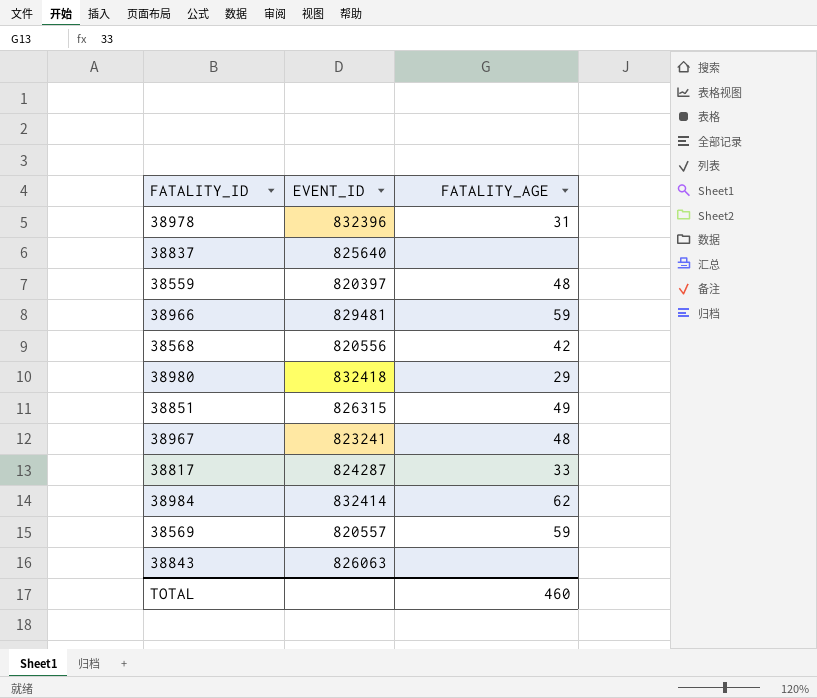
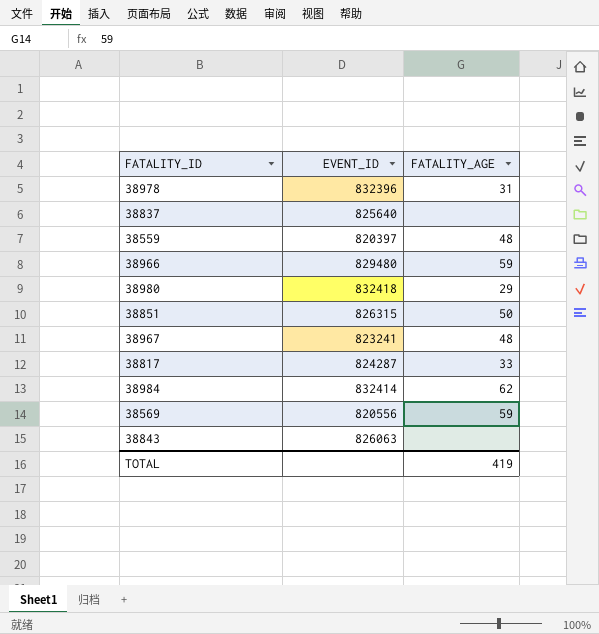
row 38568: 820556 | 42 -> none
38966 | EVENT_ID: 829481 -> 829480
38851 | FATALITY_AGE: 49 -> 50
38569 | EVENT_ID: 820557 -> 820556
TOTAL | FATALITY_AGE: 460 -> 419

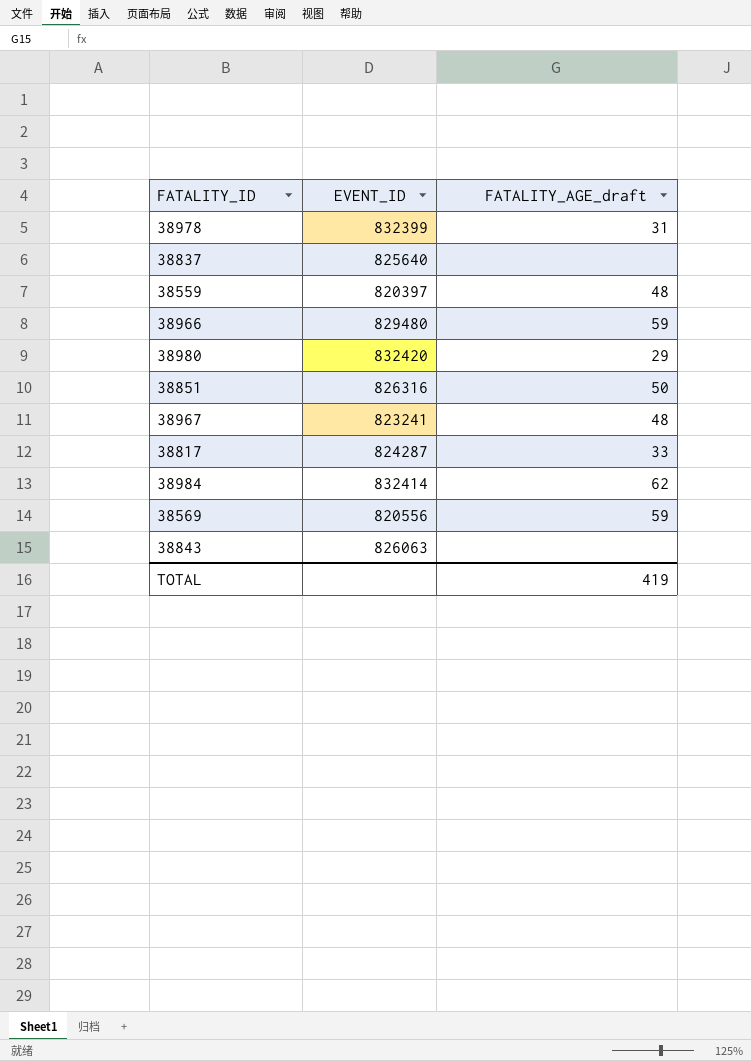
column name: FATALITY_AGE -> FATALITY_AGE_draft
38978 | EVENT_ID: 832396 -> 832399
38980 | EVENT_ID: 832418 -> 832420
38851 | EVENT_ID: 826315 -> 826316

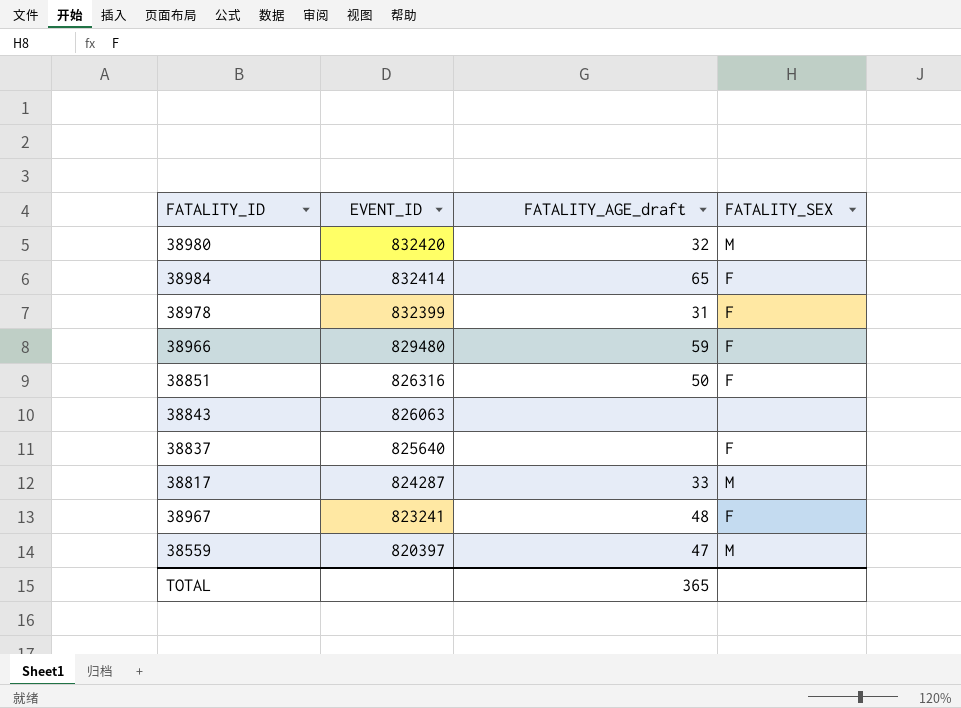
row order: none -> EVENT_ID descending
column FATALITY_SEX | position: none -> 4
row 38569: 820556 | 59 -> none
38980 | FATALITY_AGE_draft: 29 -> 32
38984 | FATALITY_AGE_draft: 62 -> 65
38559 | FATALITY_AGE_draft: 48 -> 47
TOTAL | FATALITY_AGE_draft: 419 -> 365

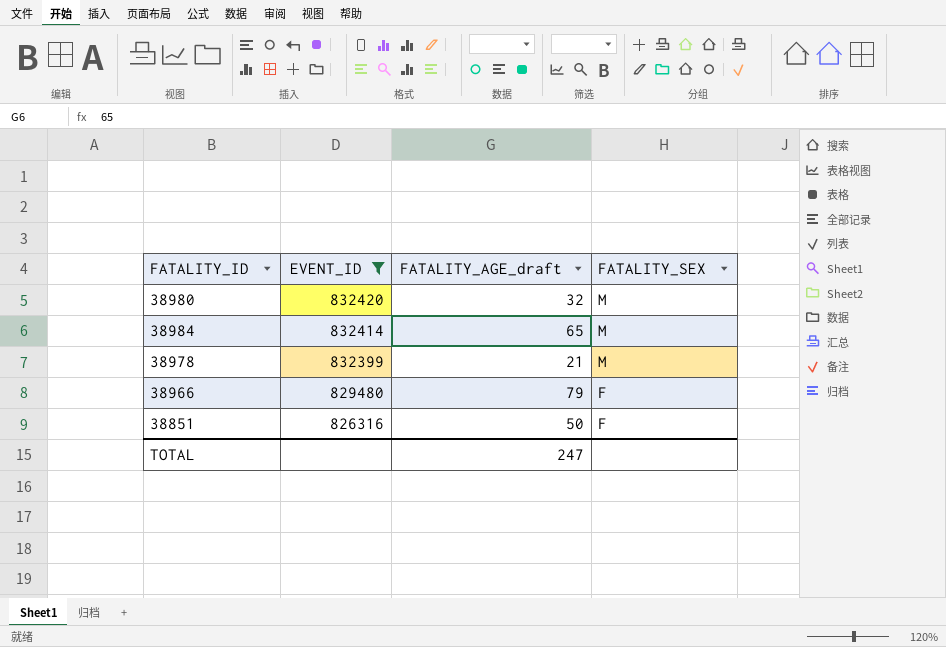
filter: none -> EVENT_ID >= 826316
38984 | FATALITY_SEX: F -> M
38978 | FATALITY_AGE_draft: 31 -> 21
38978 | FATALITY_SEX: F -> M
38966 | FATALITY_AGE_draft: 59 -> 79
TOTAL | FATALITY_AGE_draft: 365 -> 247

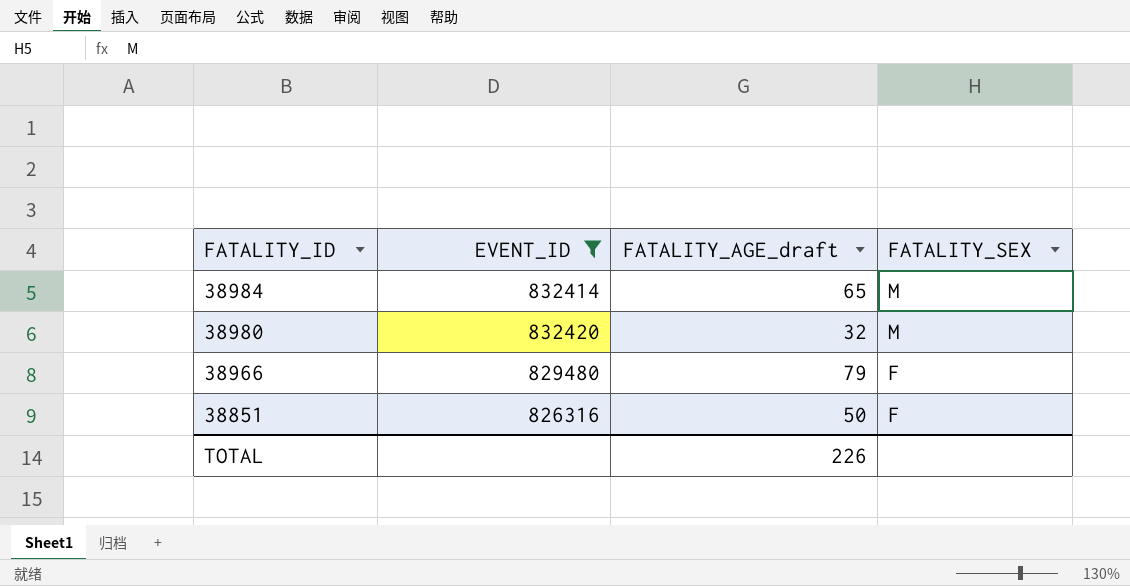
row order: EVENT_ID descending -> FATALITY_ID descending
row 38978: 832399 | 21 | M -> none
TOTAL | FATALITY_AGE_draft: 247 -> 226

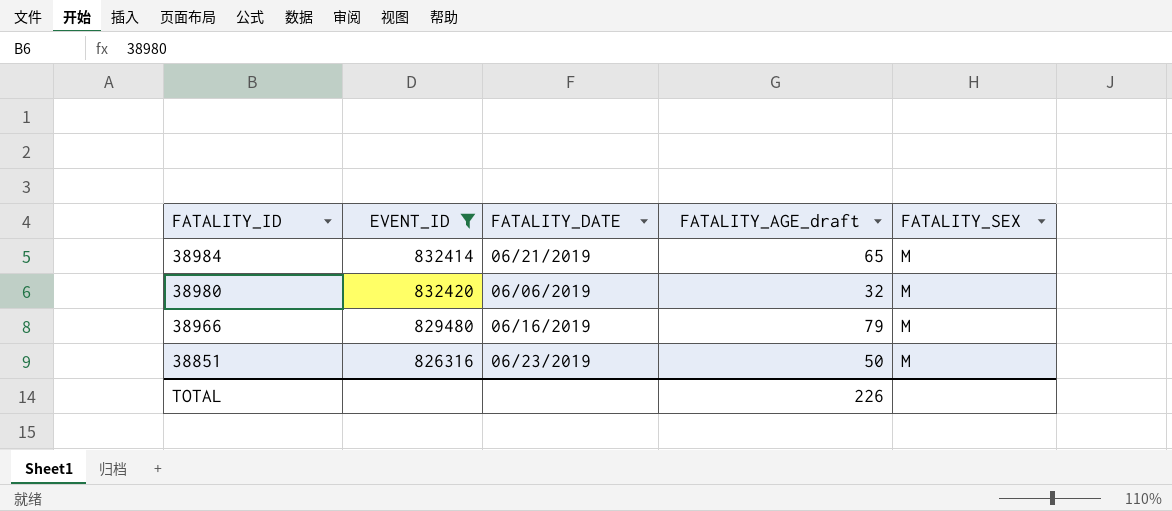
column FATALITY_DATE | position: none -> 3
38966 | FATALITY_SEX: F -> M
38851 | FATALITY_SEX: F -> M

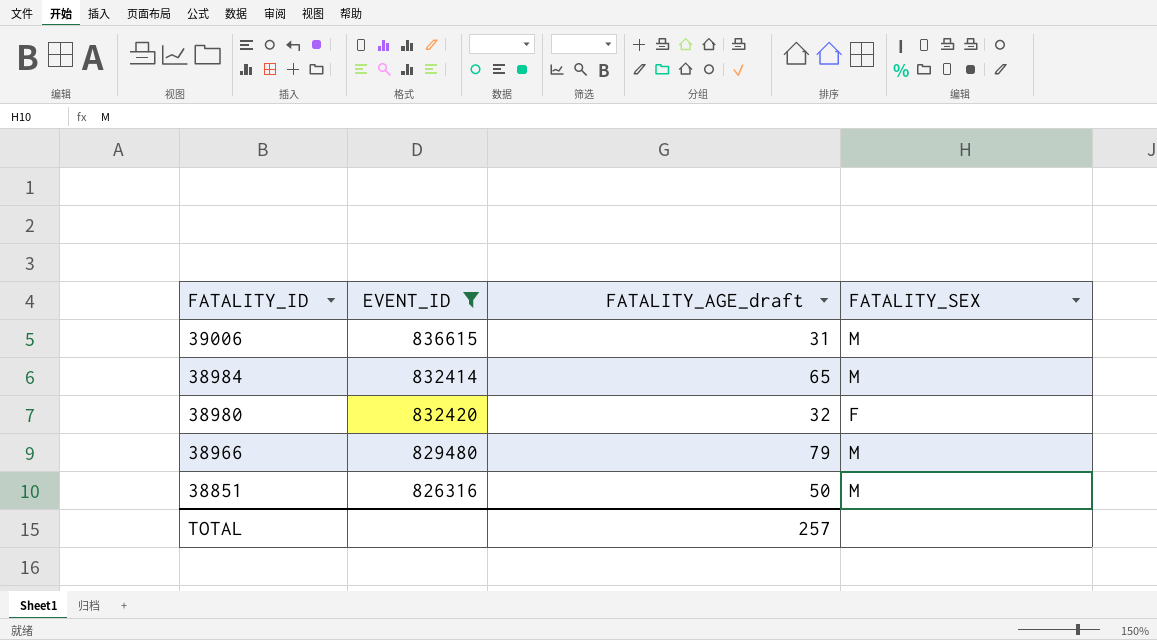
column FATALITY_DATE | position: 3 -> none
row 39006: none -> 836615 | 31 | M
38980 | FATALITY_SEX: M -> F
TOTAL | FATALITY_AGE_draft: 226 -> 257

